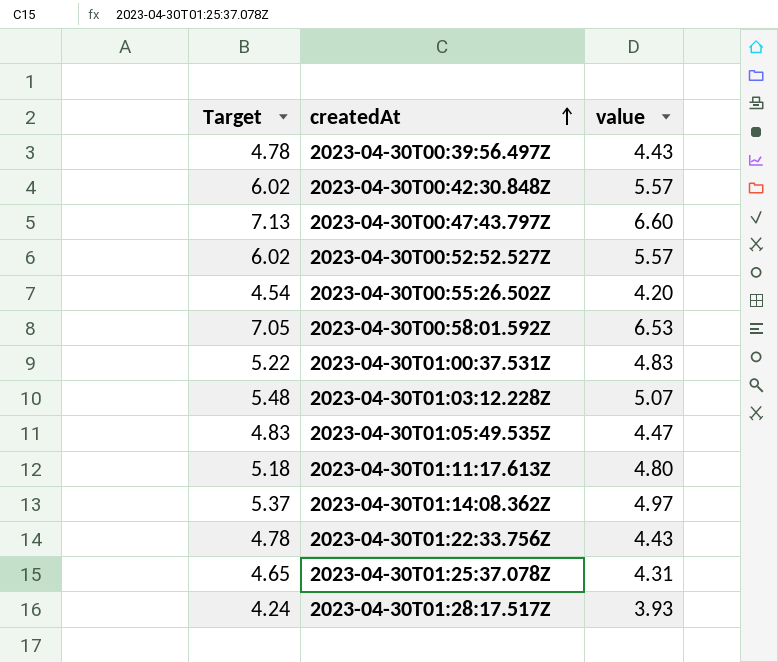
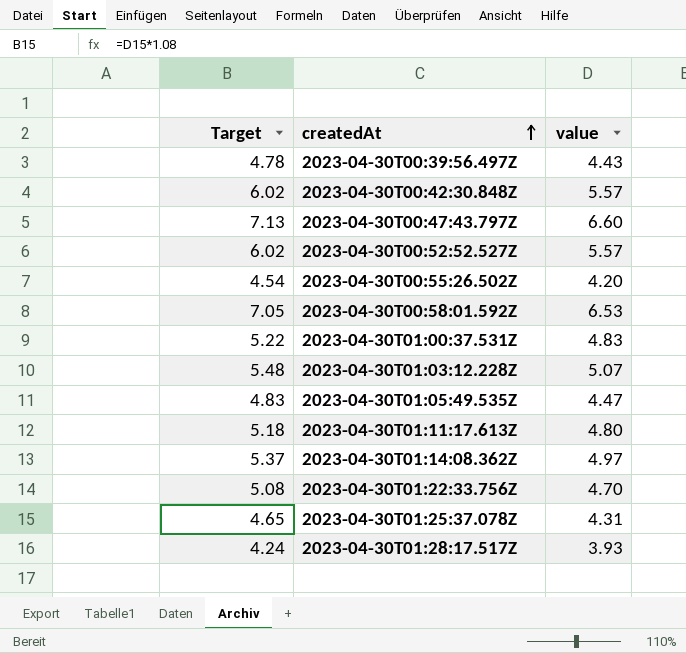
2023-04-30T01:22:33.756Z | Target: 4.78 -> 5.08
2023-04-30T01:22:33.756Z | value: 4.43 -> 4.70

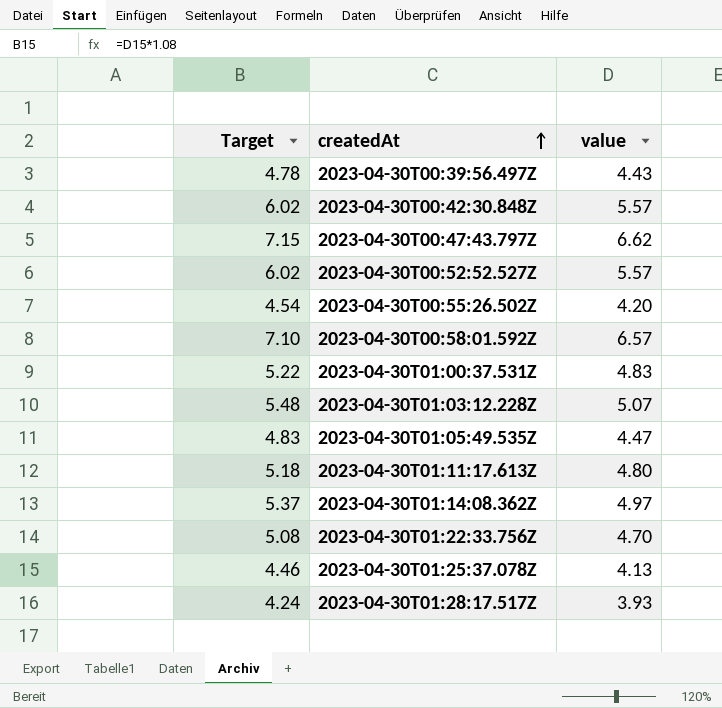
2023-04-30T00:47:43.797Z | Target: 7.13 -> 7.15
2023-04-30T00:47:43.797Z | value: 6.60 -> 6.62
2023-04-30T00:58:01.592Z | Target: 7.05 -> 7.10
2023-04-30T00:58:01.592Z | value: 6.53 -> 6.57
2023-04-30T01:25:37.078Z | Target: 4.65 -> 4.46
2023-04-30T01:25:37.078Z | value: 4.31 -> 4.13

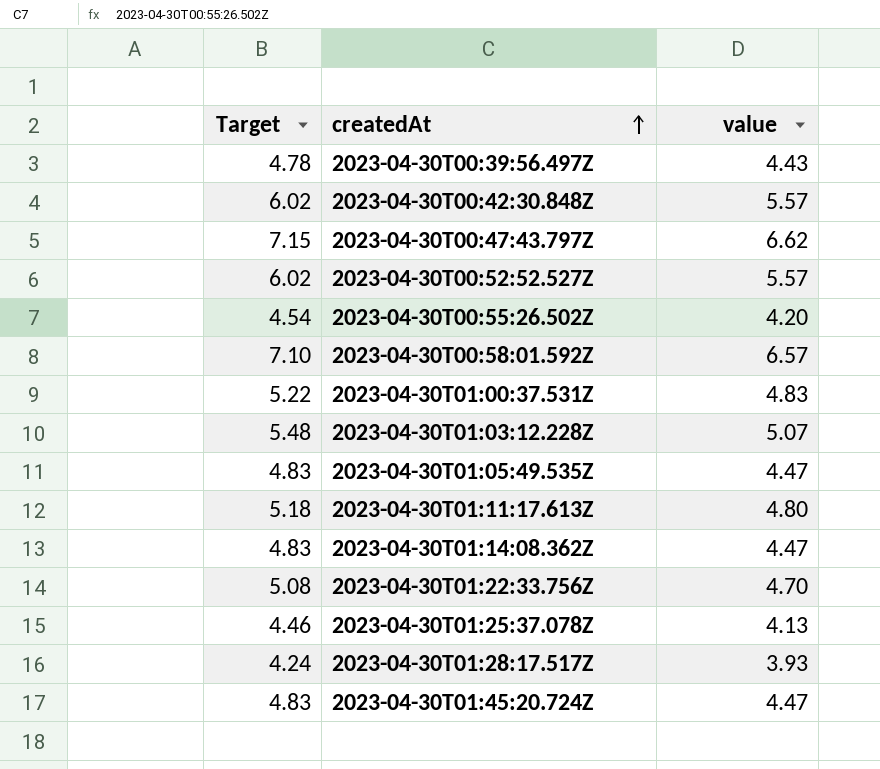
2023-04-30T01:14:08.362Z | Target: 5.37 -> 4.83
2023-04-30T01:14:08.362Z | value: 4.97 -> 4.47
row 2023-04-30T01:45:20.724Z: none -> 4.83 | 4.47

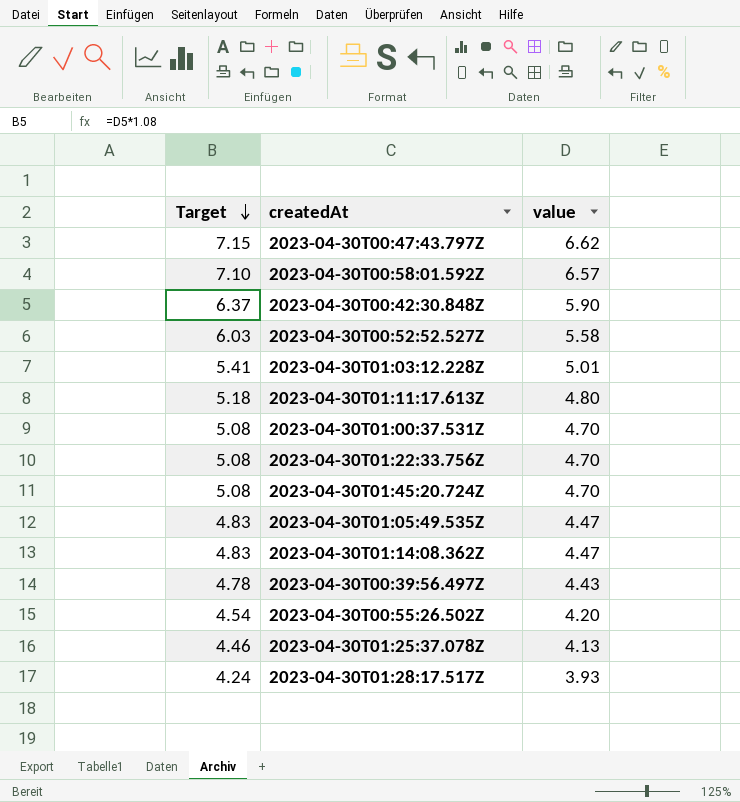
row order: createdAt ascending -> Target descending
2023-04-30T00:42:30.848Z | Target: 6.02 -> 6.37
2023-04-30T00:42:30.848Z | value: 5.57 -> 5.90
2023-04-30T00:52:52.527Z | Target: 6.02 -> 6.03
2023-04-30T00:52:52.527Z | value: 5.57 -> 5.58
2023-04-30T01:03:12.228Z | Target: 5.48 -> 5.41
2023-04-30T01:03:12.228Z | value: 5.07 -> 5.01
2023-04-30T01:00:37.531Z | Target: 5.22 -> 5.08
2023-04-30T01:00:37.531Z | value: 4.83 -> 4.70
2023-04-30T01:45:20.724Z | Target: 4.83 -> 5.08
2023-04-30T01:45:20.724Z | value: 4.47 -> 4.70

